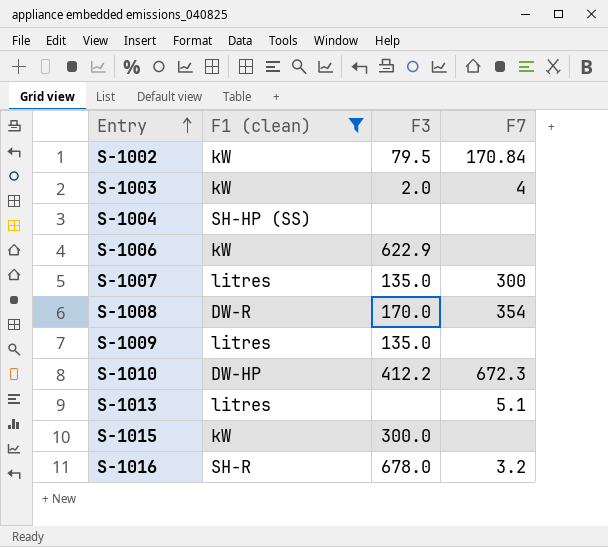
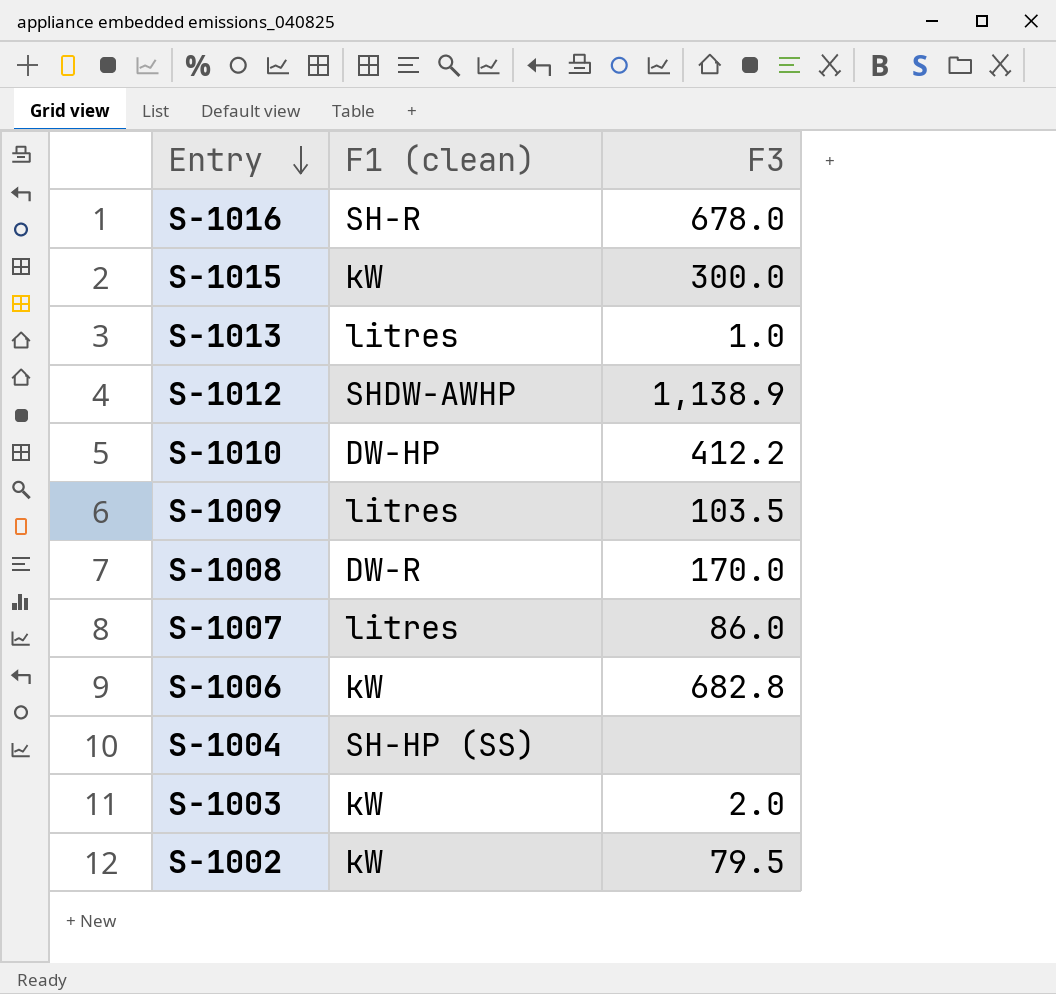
filter: F1 (clean) != SHDW-AWHP -> none
row order: Entry ascending -> Entry descending
column F7 | position: 4 -> none
S-1013 | F3: none -> 1.0
S-1009 | F3: 135.0 -> 103.5
S-1007 | F3: 135.0 -> 86.0
S-1006 | F3: 622.9 -> 682.8

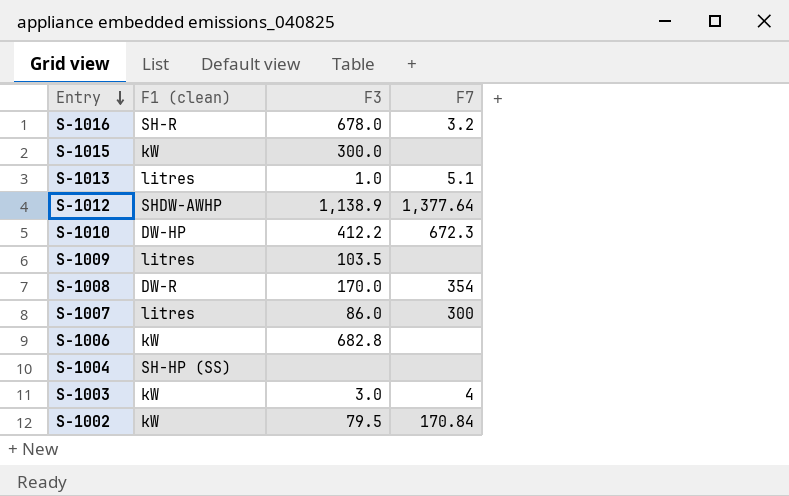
column F7 | position: none -> 4
S-1003 | F3: 2.0 -> 3.0

